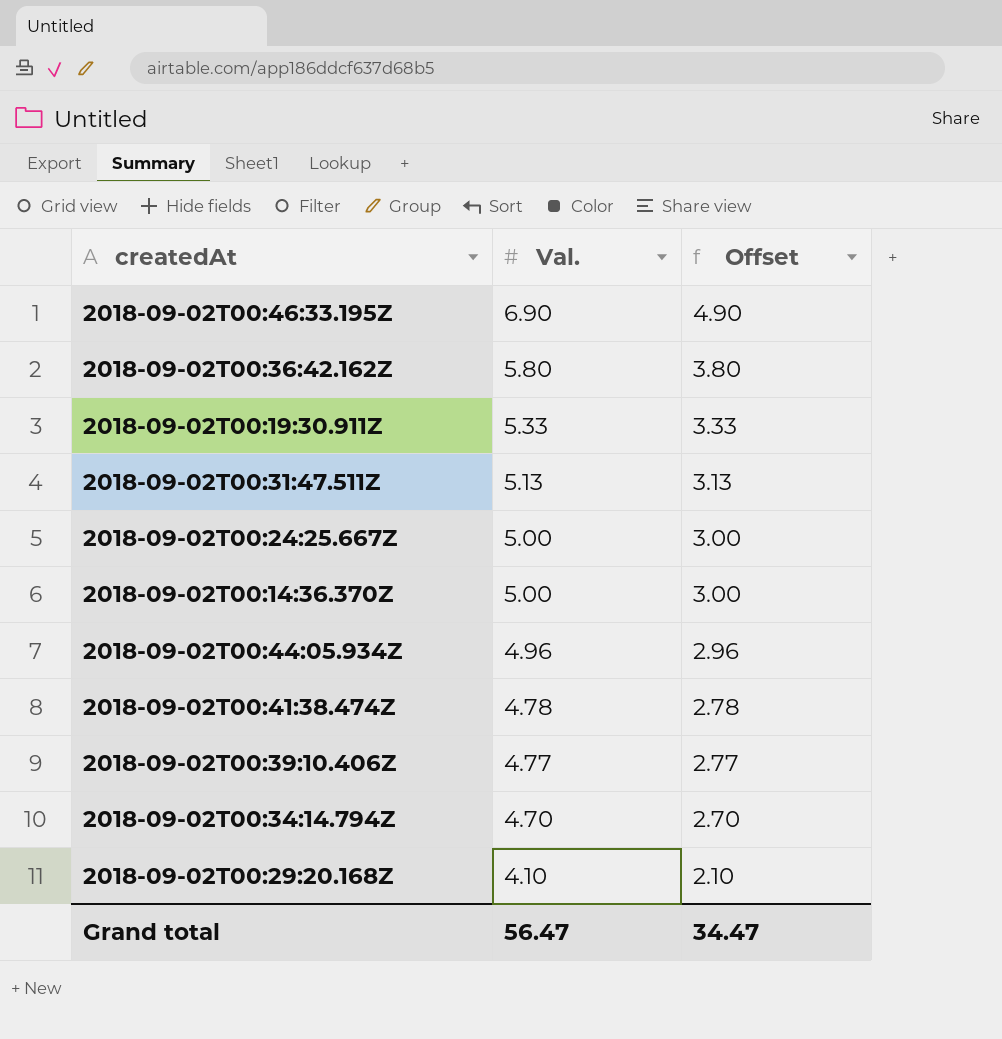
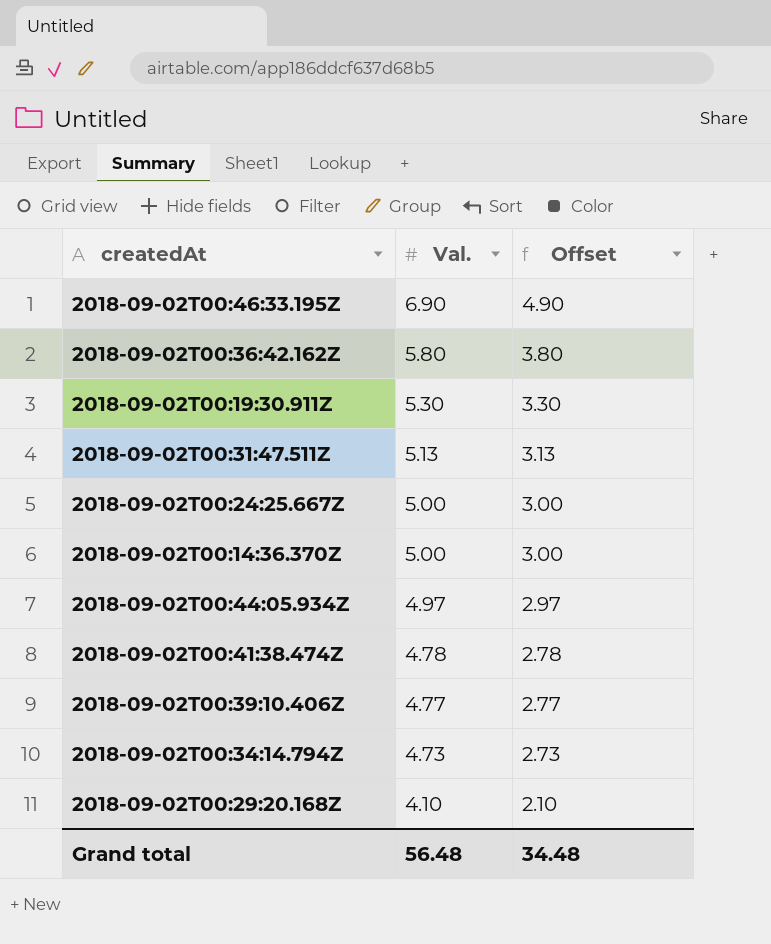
2018-09-02T00:19:30.911Z | Val.: 5.33 -> 5.30
2018-09-02T00:19:30.911Z | Offset: 3.33 -> 3.30
2018-09-02T00:44:05.934Z | Val.: 4.96 -> 4.97
2018-09-02T00:44:05.934Z | Offset: 2.96 -> 2.97
2018-09-02T00:34:14.794Z | Val.: 4.70 -> 4.73
2018-09-02T00:34:14.794Z | Offset: 2.70 -> 2.73
Grand total | Val.: 56.47 -> 56.48
Grand total | Offset: 34.47 -> 34.48

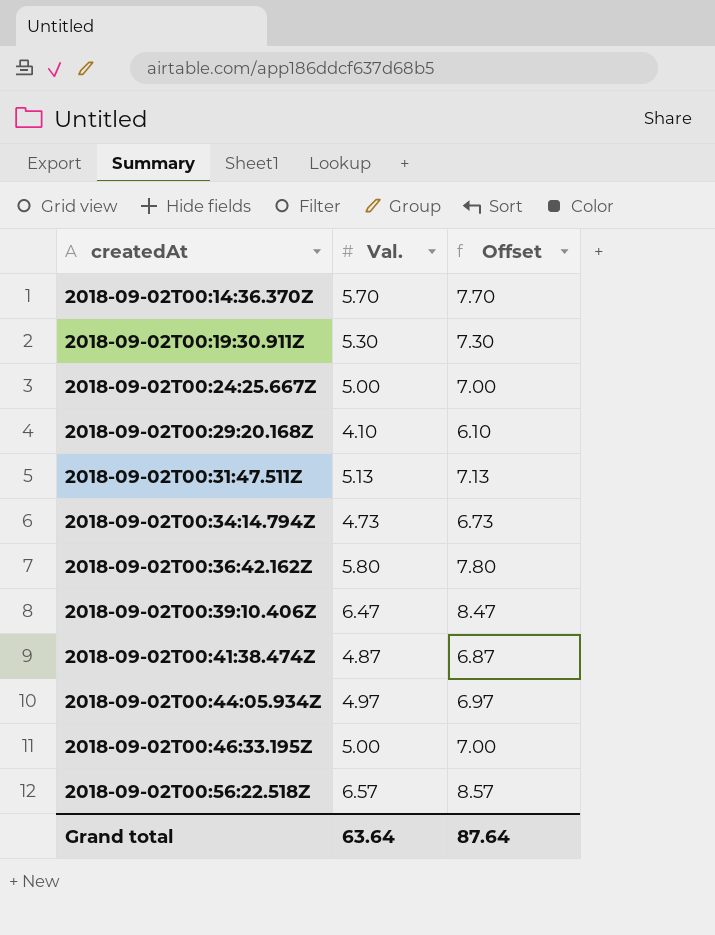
row order: Val. descending -> createdAt ascending
column Offset | formula: [Val.] - 2 -> [Val.] + 2
2018-09-02T00:14:36.370Z | Val.: 5.00 -> 5.70
2018-09-02T00:39:10.406Z | Val.: 4.77 -> 6.47
2018-09-02T00:41:38.474Z | Val.: 4.78 -> 4.87
2018-09-02T00:46:33.195Z | Val.: 6.90 -> 5.00
row 2018-09-02T00:56:22.518Z: none -> 6.57 | 8.57
Grand total | Val.: 56.48 -> 63.64
Grand total | Offset: 34.48 -> 87.64

